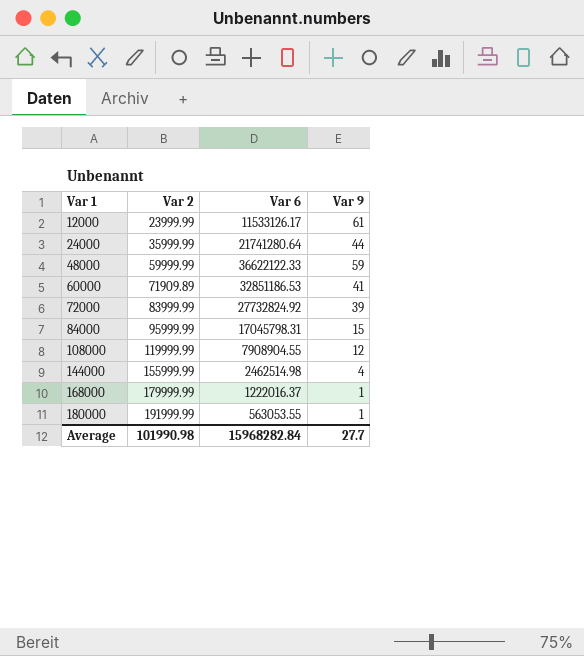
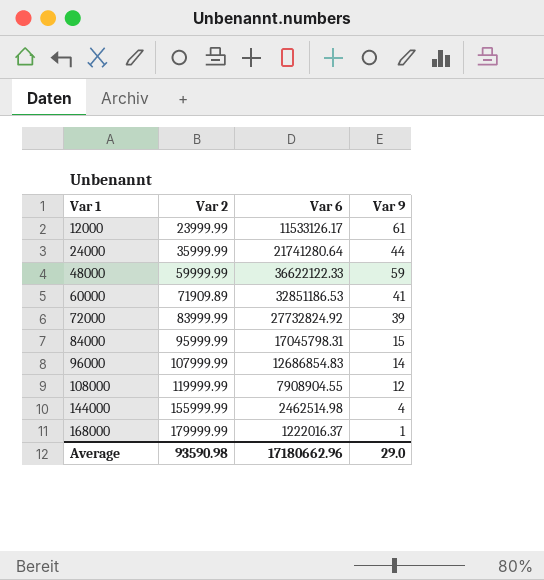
row 180000: 191999.99 | 563053.55 | 1 -> none
row 96000: none -> 107999.99 | 12686854.83 | 14
Average | Var 2: 101990.98 -> 93590.98
Average | Var 6: 15968282.84 -> 17180662.96
Average | Var 9: 27.7 -> 29.0

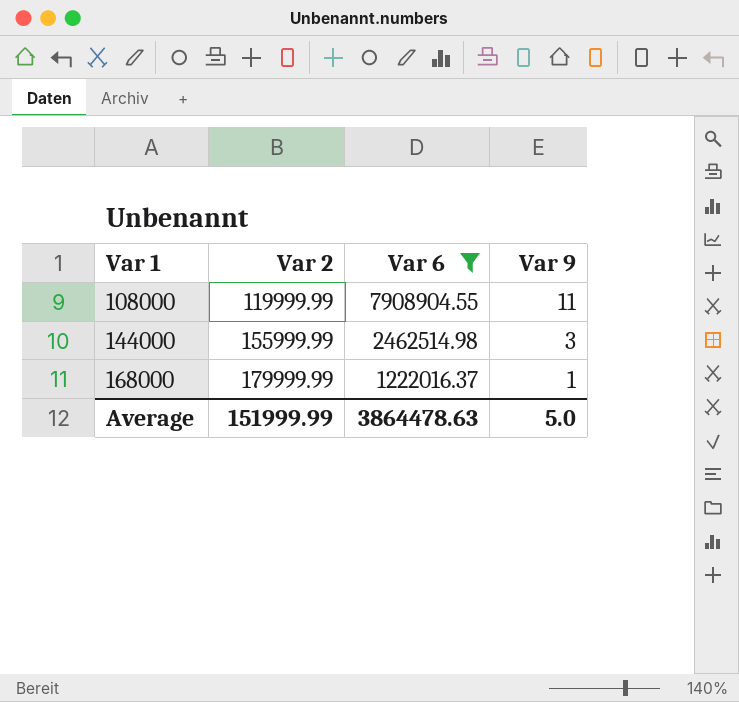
filter: none -> Var 6 <= 7908904.55
108000 | Var 9: 12 -> 11
144000 | Var 9: 4 -> 3
Average | Var 2: 93590.98 -> 151999.99
Average | Var 6: 17180662.96 -> 3864478.63
Average | Var 9: 29.0 -> 5.0

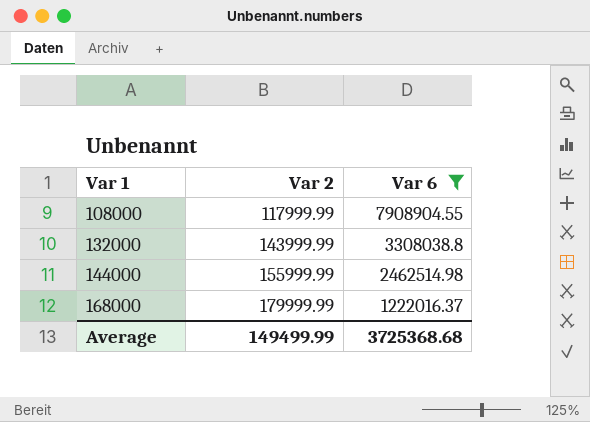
column Var 9 | position: 4 -> none
108000 | Var 2: 119999.99 -> 117999.99
row 132000: none -> 143999.99 | 3308038.8
Average | Var 2: 151999.99 -> 149499.99
Average | Var 6: 3864478.63 -> 3725368.68

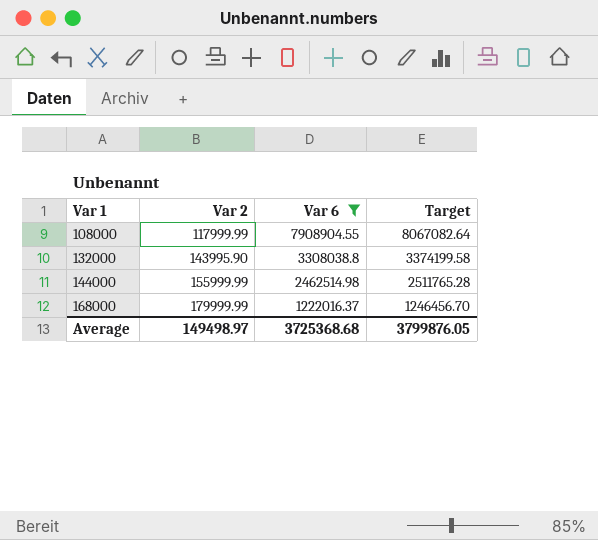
column Target | formula: none -> [Var 6] * 1.02
132000 | Var 2: 143999.99 -> 143995.90
Average | Var 2: 149499.99 -> 149498.97

